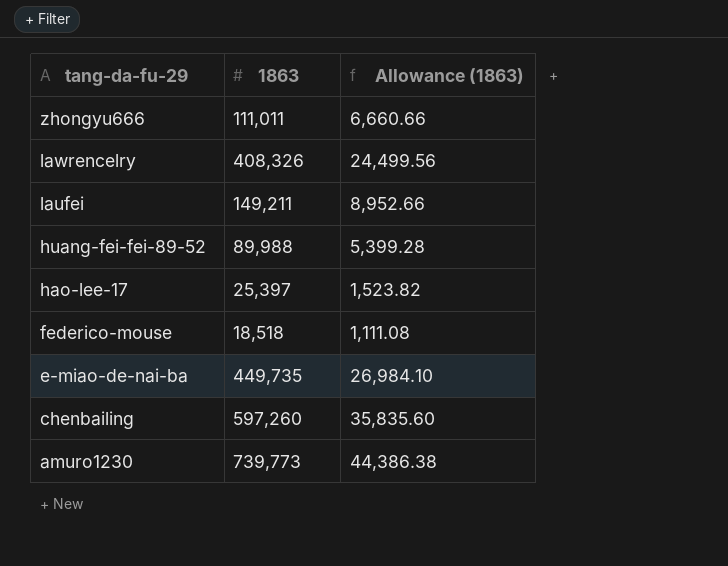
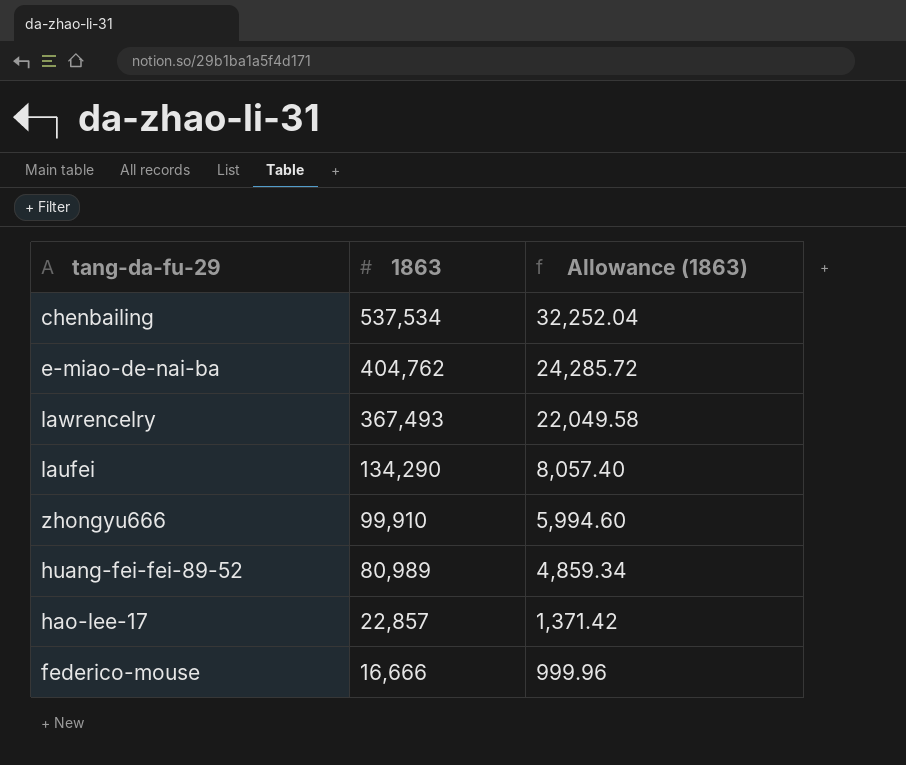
row order: tang-da-fu-29 descending -> 1863 descending
row amuro1230: 739,773 | 44,386.38 -> none
chenbailing | 1863: 597,260 -> 537,534
chenbailing | Allowance (1863): 35,835.60 -> 32,252.04
e-miao-de-nai-ba | 1863: 449,735 -> 404,762
e-miao-de-nai-ba | Allowance (1863): 26,984.10 -> 24,285.72
lawrencelry | 1863: 408,326 -> 367,493
lawrencelry | Allowance (1863): 24,499.56 -> 22,049.58
laufei | 1863: 149,211 -> 134,290
laufei | Allowance (1863): 8,952.66 -> 8,057.40
zhongyu666 | 1863: 111,011 -> 99,910
zhongyu666 | Allowance (1863): 6,660.66 -> 5,994.60
huang-fei-fei-89-52 | 1863: 89,988 -> 80,989
huang-fei-fei-89-52 | Allowance (1863): 5,399.28 -> 4,859.34
hao-lee-17 | 1863: 25,397 -> 22,857
hao-lee-17 | Allowance (1863): 1,523.82 -> 1,371.42
federico-mouse | 1863: 18,518 -> 16,666
federico-mouse | Allowance (1863): 1,111.08 -> 999.96

